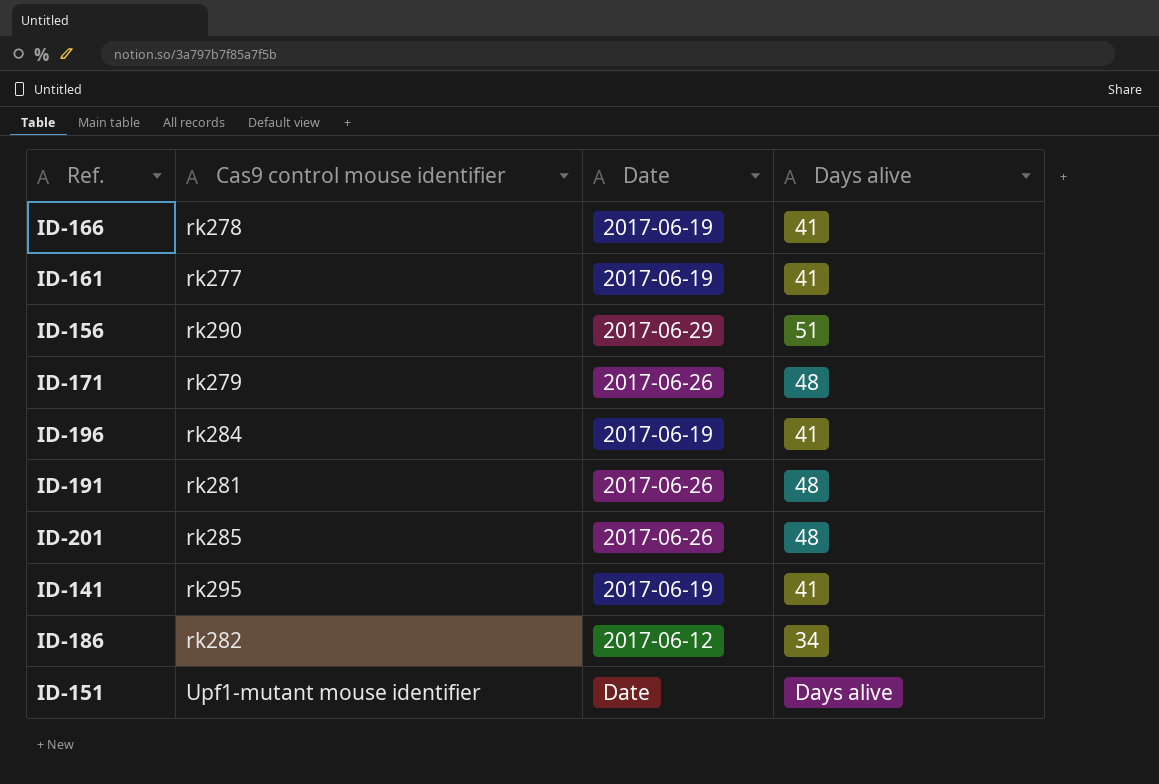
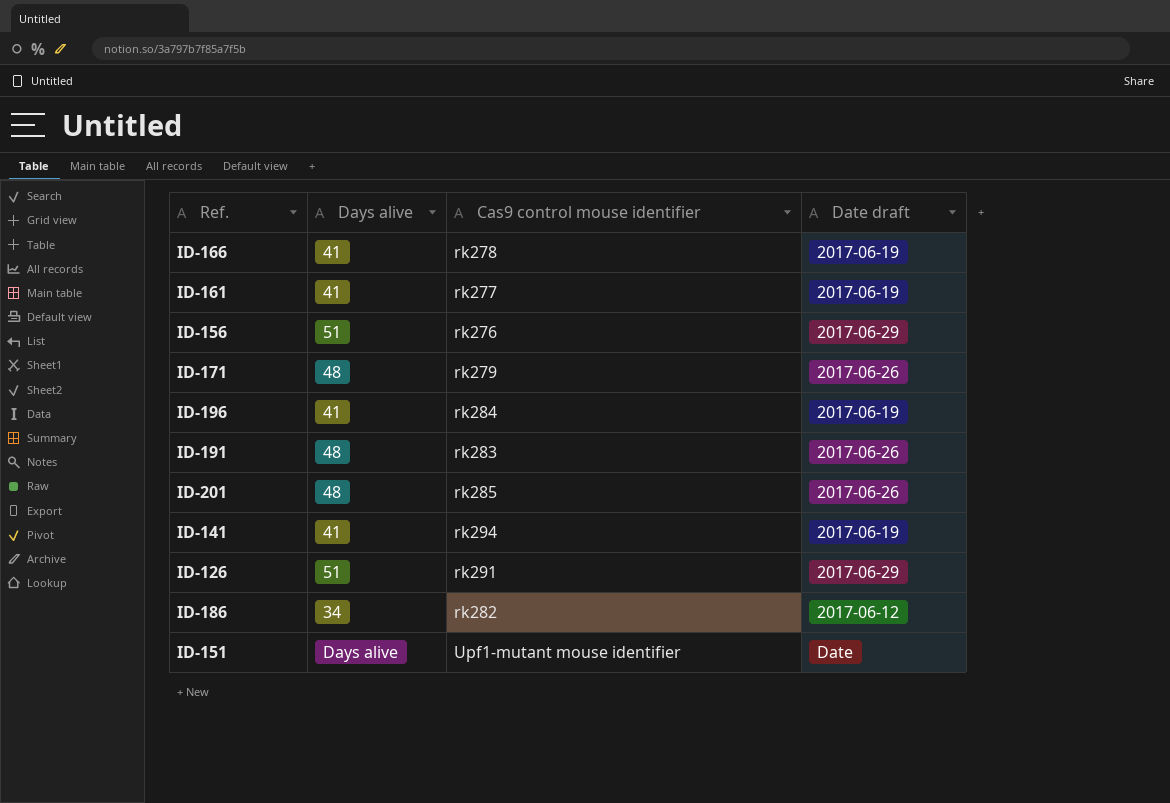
column Days alive | position: 4 -> 2
column name: Date -> Date draft
ID-156 | Cas9 control mouse identifier: rk290 -> rk276
ID-191 | Cas9 control mouse identifier: rk281 -> rk283
ID-141 | Cas9 control mouse identifier: rk295 -> rk294
row ID-126: none -> 51 | rk291 | 2017-06-29

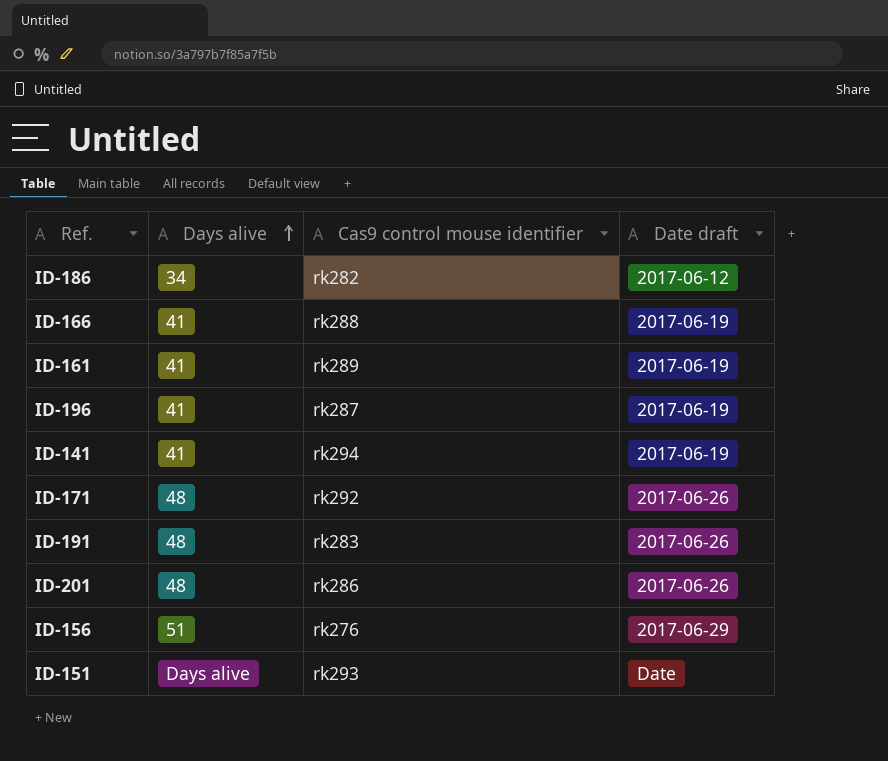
row order: none -> Days alive ascending
row ID-126: 51 | rk291 | 2017-06-29 -> none
ID-166 | Cas9 control mouse identifier: rk278 -> rk288
ID-161 | Cas9 control mouse identifier: rk277 -> rk289
ID-196 | Cas9 control mouse identifier: rk284 -> rk287
ID-171 | Cas9 control mouse identifier: rk279 -> rk292
ID-201 | Cas9 control mouse identifier: rk285 -> rk286
ID-151 | Cas9 control mouse identifier: Upf1-mutant mouse identifier -> rk293

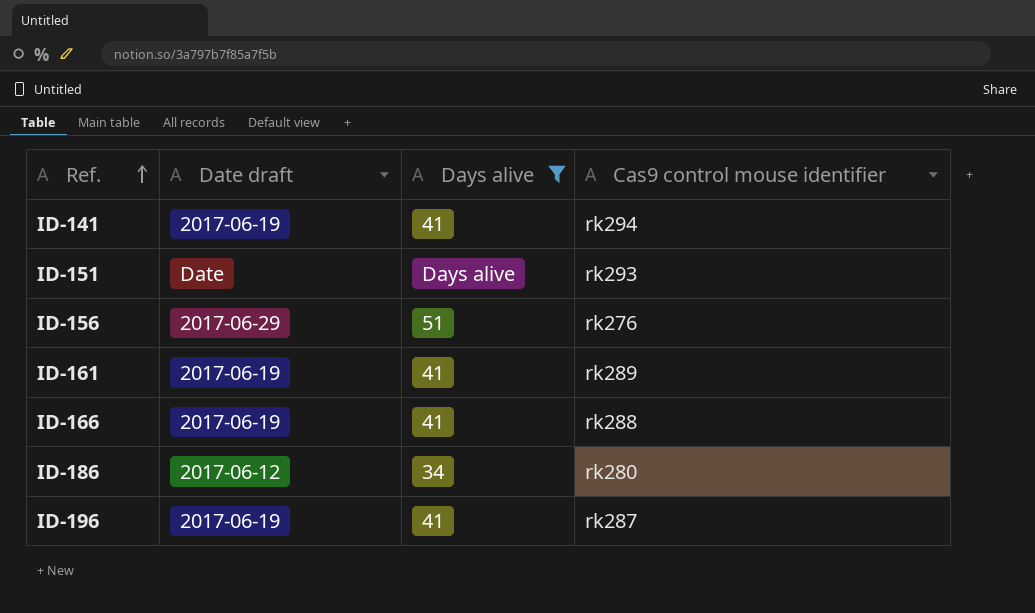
filter: none -> Days alive != 48
row order: Days alive ascending -> Ref. ascending
column Date draft | position: 4 -> 2
ID-186 | Cas9 control mouse identifier: rk282 -> rk280

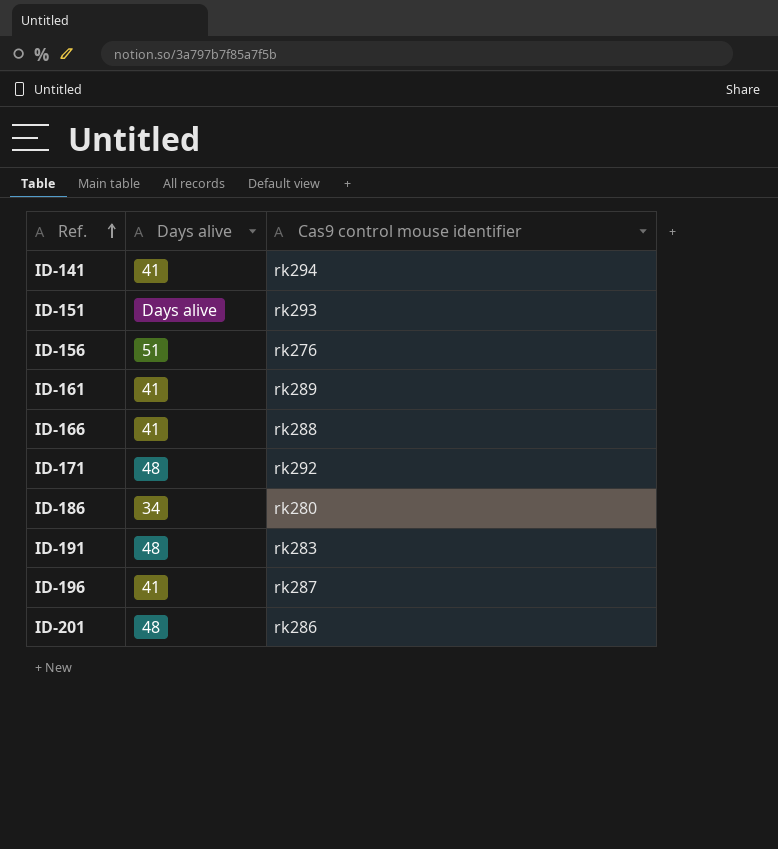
filter: Days alive != 48 -> none
column Date draft | position: 2 -> none

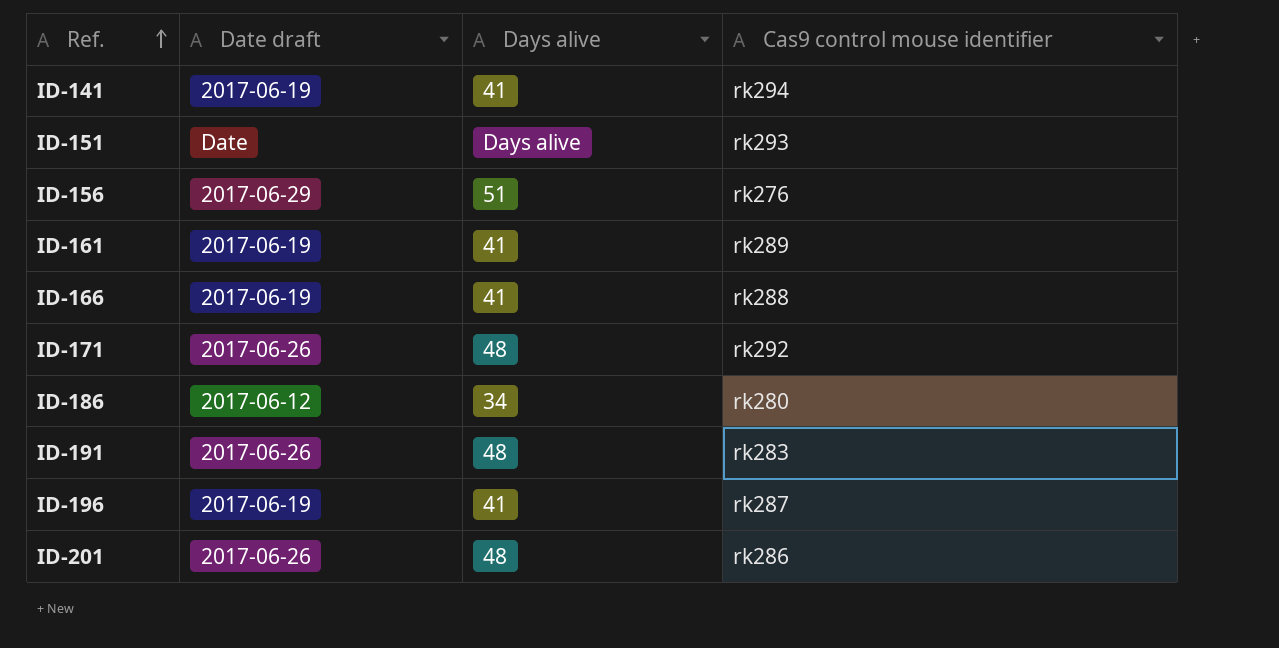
column Date draft | position: none -> 2

